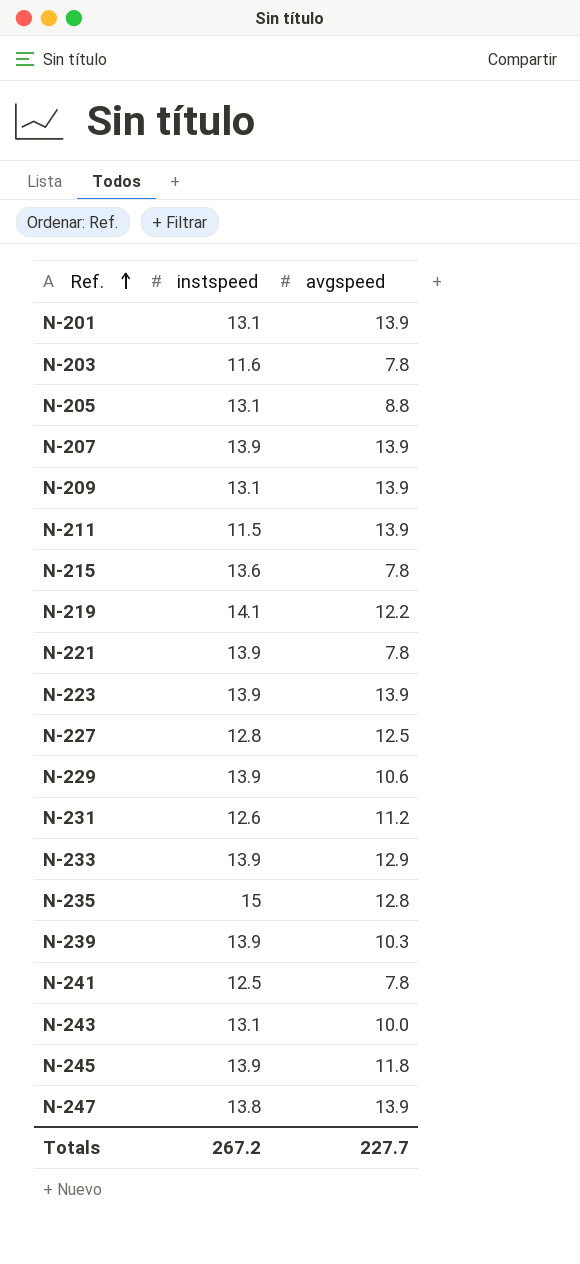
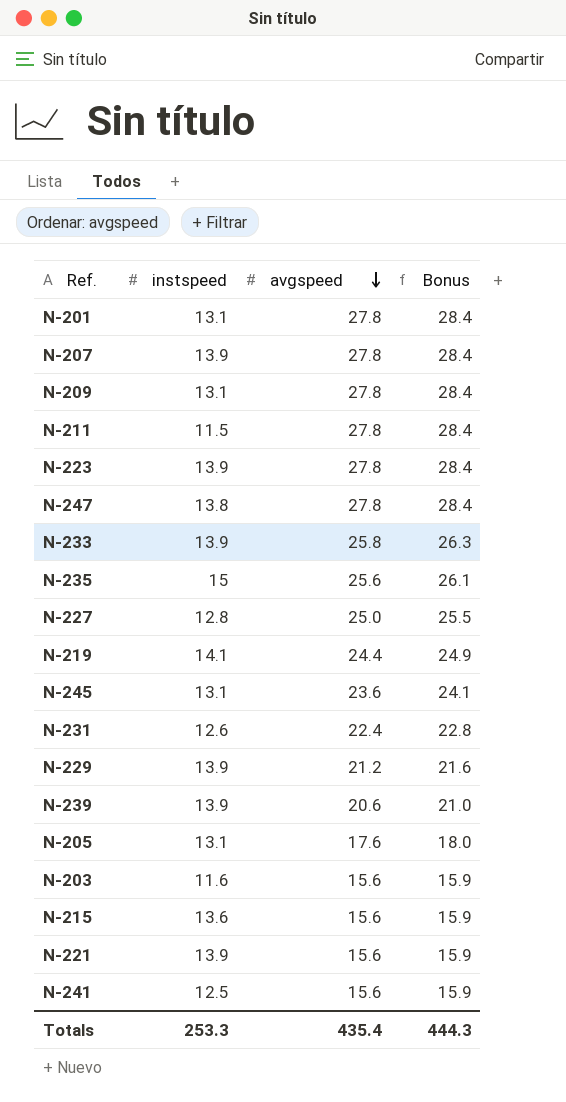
row order: Ref. ascending -> avgspeed descending
column Bonus | formula: none -> [avgspeed] * 1.02
row N-243: 13.1 | 10.0 -> none
N-201 | avgspeed: 13.9 -> 27.8
N-207 | avgspeed: 13.9 -> 27.8
N-209 | avgspeed: 13.9 -> 27.8
N-211 | avgspeed: 13.9 -> 27.8
N-223 | avgspeed: 13.9 -> 27.8
N-247 | avgspeed: 13.9 -> 27.8
N-233 | avgspeed: 12.9 -> 25.8
N-235 | avgspeed: 12.8 -> 25.6
N-227 | avgspeed: 12.5 -> 25.0
N-219 | avgspeed: 12.2 -> 24.4
N-245 | instspeed: 13.9 -> 13.1
N-245 | avgspeed: 11.8 -> 23.6
N-231 | avgspeed: 11.2 -> 22.4
N-229 | avgspeed: 10.6 -> 21.2
N-239 | avgspeed: 10.3 -> 20.6
N-205 | avgspeed: 8.8 -> 17.6
N-203 | avgspeed: 7.8 -> 15.6
N-215 | avgspeed: 7.8 -> 15.6
N-221 | avgspeed: 7.8 -> 15.6
N-241 | avgspeed: 7.8 -> 15.6
Totals | instspeed: 267.2 -> 253.3
Totals | avgspeed: 227.7 -> 435.4

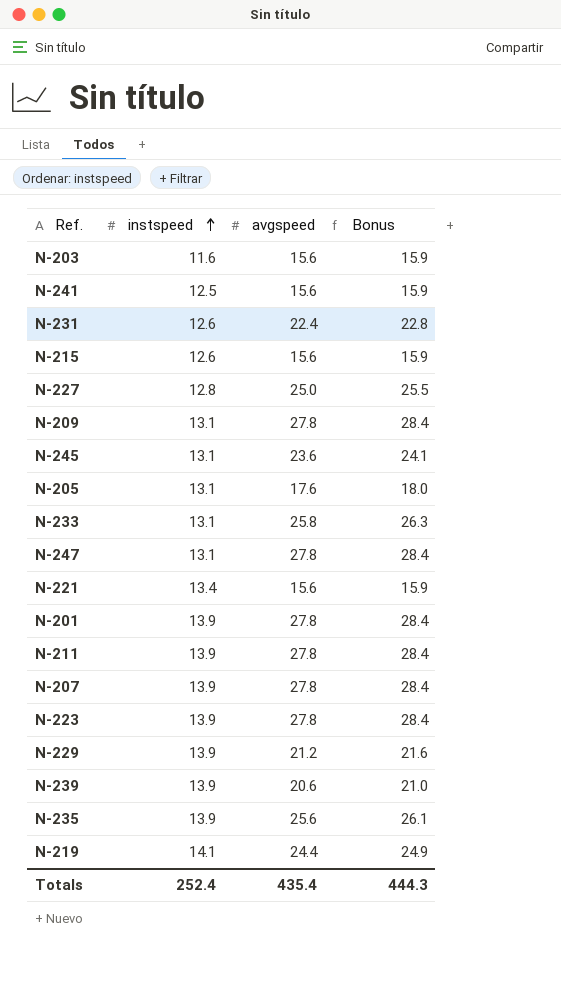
row order: avgspeed descending -> instspeed ascending
N-215 | instspeed: 13.6 -> 12.6
N-233 | instspeed: 13.9 -> 13.1
N-247 | instspeed: 13.8 -> 13.1
N-221 | instspeed: 13.9 -> 13.4
N-201 | instspeed: 13.1 -> 13.9
N-211 | instspeed: 11.5 -> 13.9
N-235 | instspeed: 15 -> 13.9
Totals | instspeed: 253.3 -> 252.4

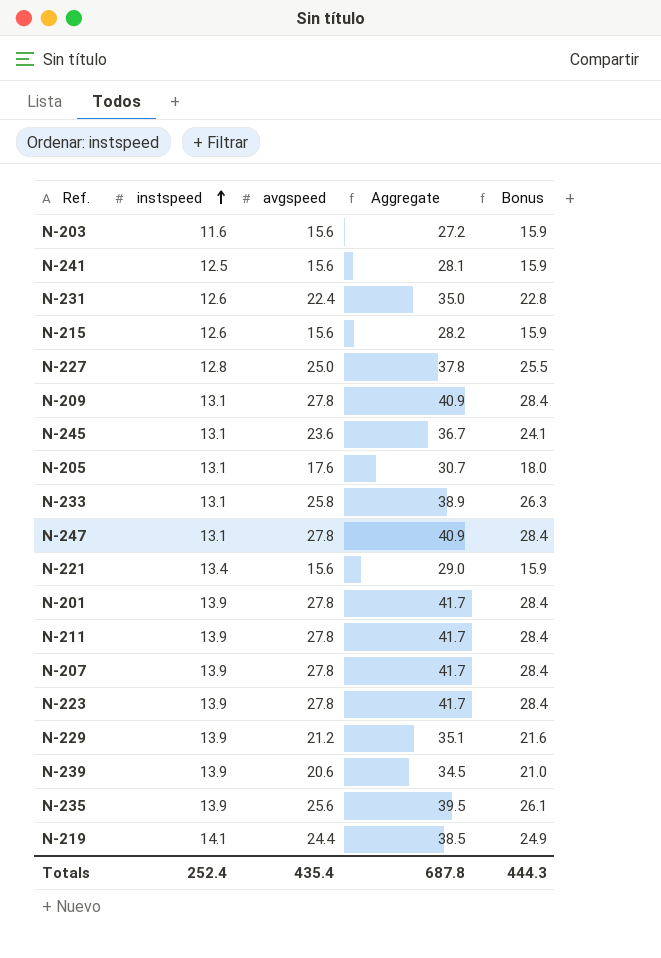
column Aggregate | formula: none -> [instspeed] + [avgspeed]

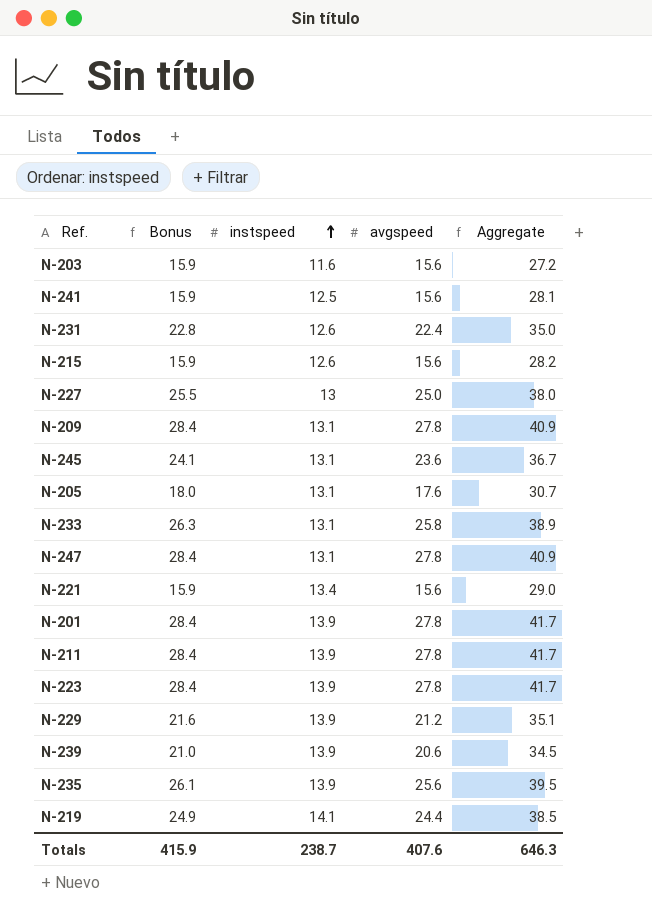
column Bonus | position: 5 -> 2
row N-207: 13.9 | 27.8 | 41.7 | 28.4 -> none
N-227 | instspeed: 12.8 -> 13
N-227 | Aggregate: 37.8 -> 38.0
Totals | Bonus: 444.3 -> 415.9
Totals | instspeed: 252.4 -> 238.7
Totals | avgspeed: 435.4 -> 407.6
Totals | Aggregate: 687.8 -> 646.3

